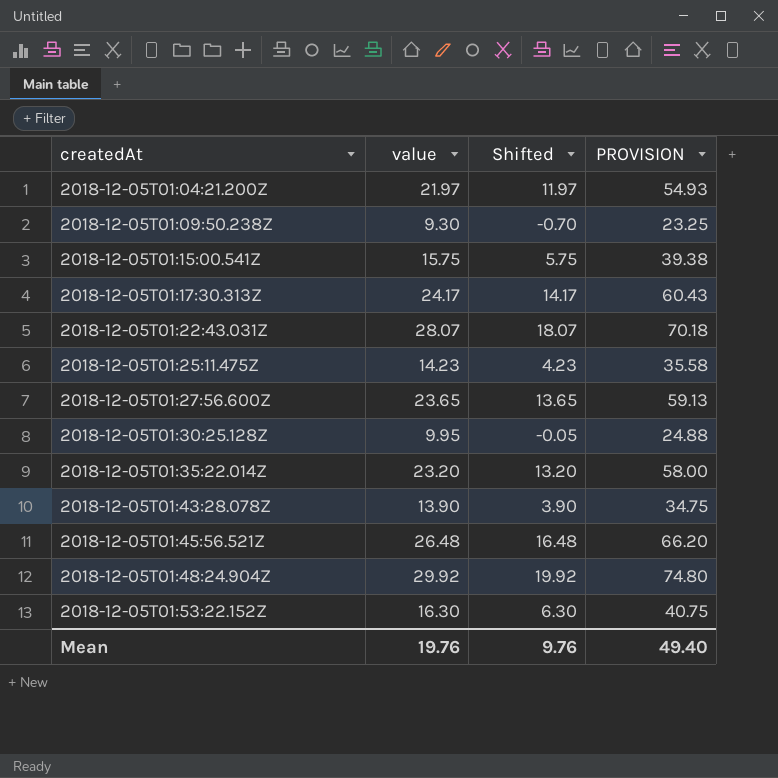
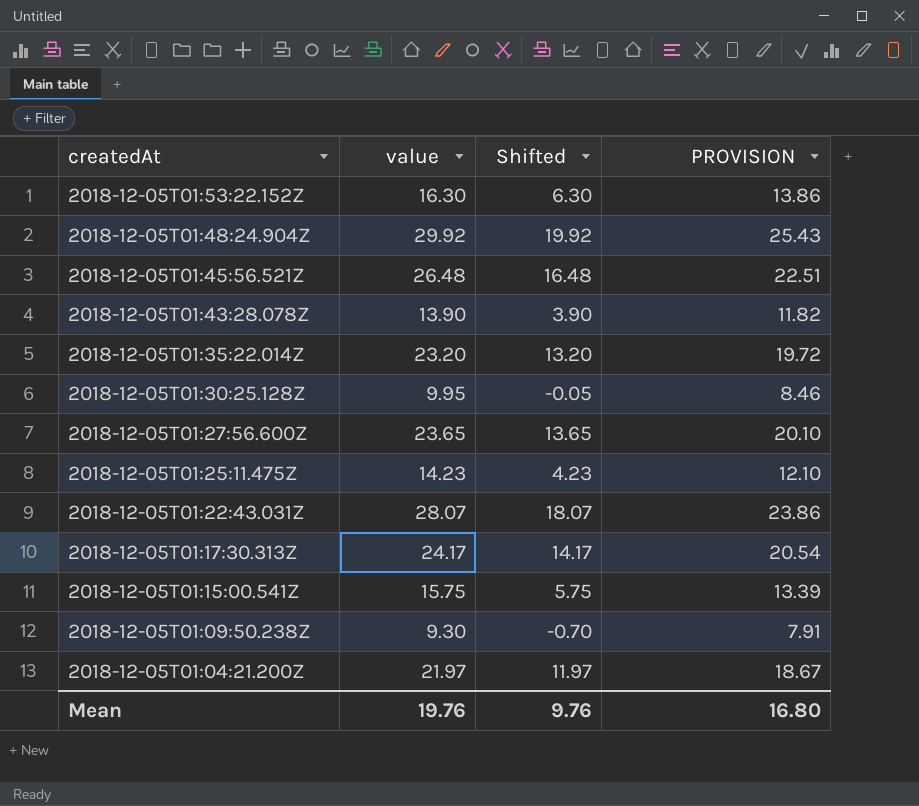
row order: createdAt ascending -> createdAt descending
column PROVISION | formula: [value] * 2.5 -> [value] * 0.85
Mean | PROVISION: 49.40 -> 16.80

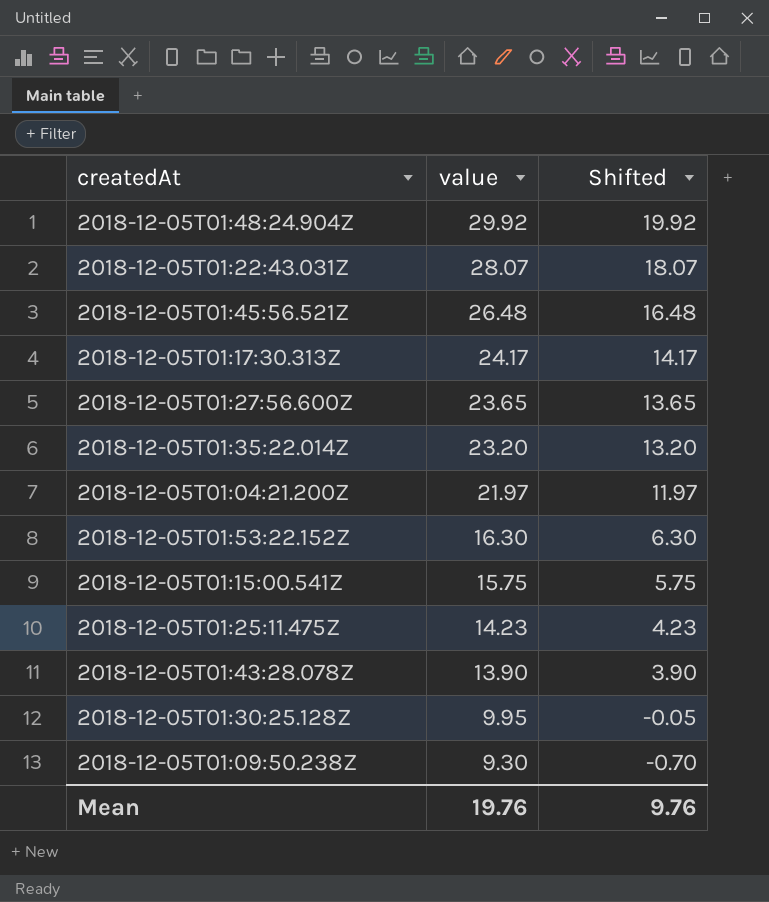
row order: createdAt descending -> value descending
column PROVISION | formula: [value] * 0.85 -> none

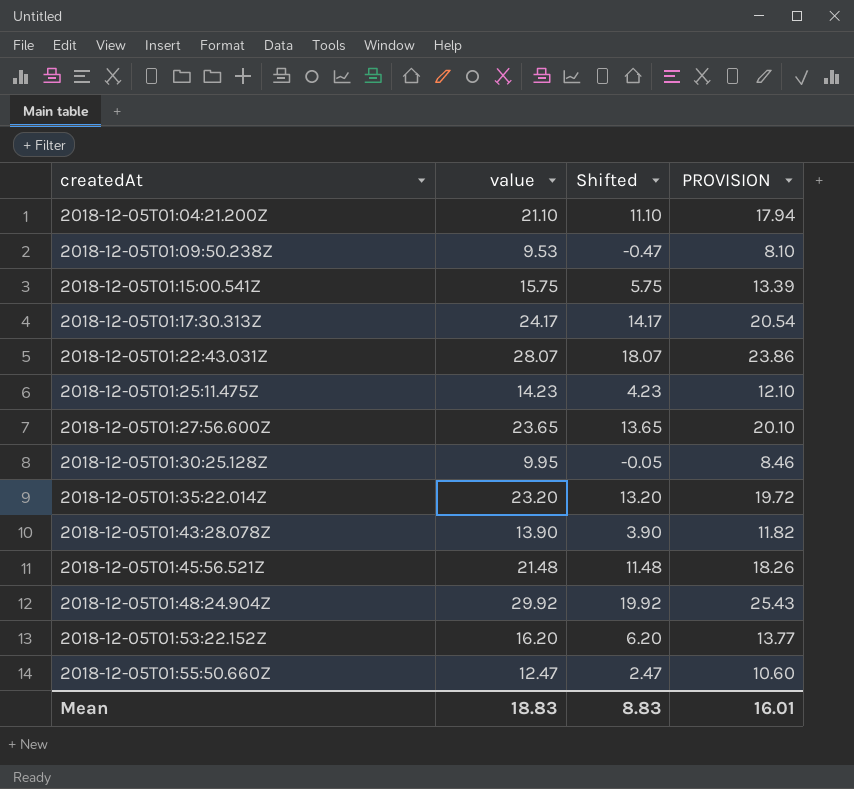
row order: value descending -> createdAt ascending
column PROVISION | formula: none -> [value] * 0.85
2018-12-05T01:04:21.200Z | value: 21.97 -> 21.10
2018-12-05T01:04:21.200Z | Shifted: 11.97 -> 11.10
2018-12-05T01:09:50.238Z | value: 9.30 -> 9.53
2018-12-05T01:09:50.238Z | Shifted: -0.70 -> -0.47
2018-12-05T01:45:56.521Z | value: 26.48 -> 21.48
2018-12-05T01:45:56.521Z | Shifted: 16.48 -> 11.48
2018-12-05T01:53:22.152Z | value: 16.30 -> 16.20
2018-12-05T01:53:22.152Z | Shifted: 6.30 -> 6.20
row 2018-12-05T01:55:50.660Z: none -> 12.47 | 2.47 | 10.60
Mean | value: 19.76 -> 18.83
Mean | Shifted: 9.76 -> 8.83

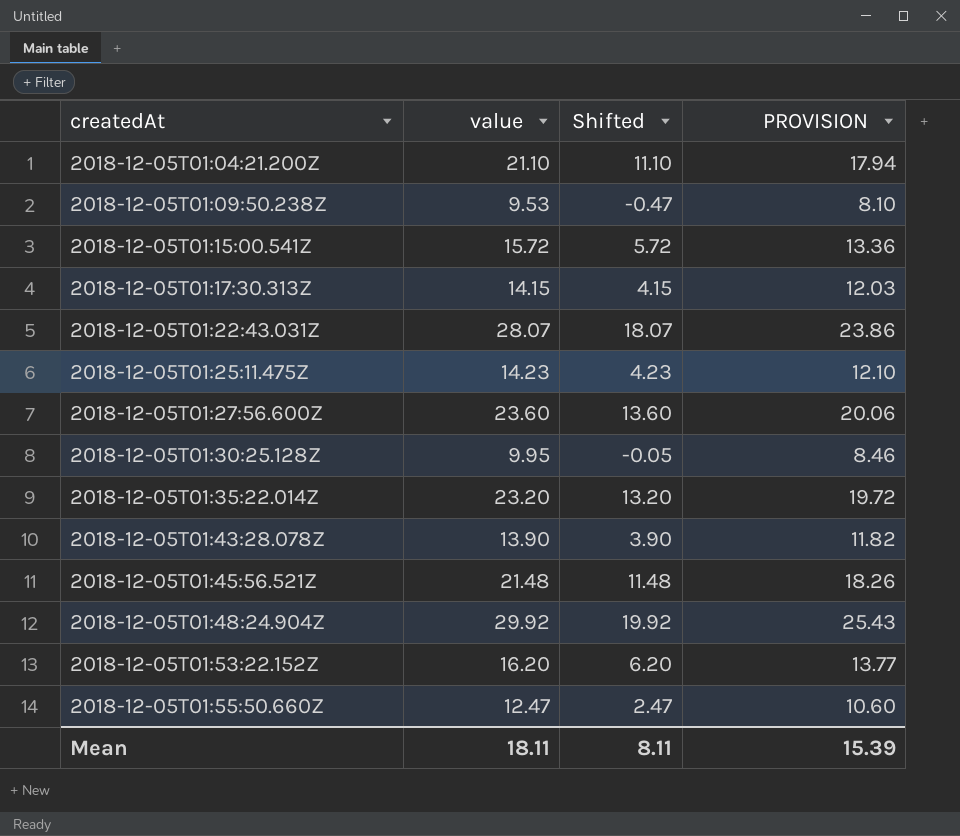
2018-12-05T01:15:00.541Z | value: 15.75 -> 15.72
2018-12-05T01:15:00.541Z | Shifted: 5.75 -> 5.72
2018-12-05T01:15:00.541Z | PROVISION: 13.39 -> 13.36
2018-12-05T01:17:30.313Z | value: 24.17 -> 14.15
2018-12-05T01:17:30.313Z | Shifted: 14.17 -> 4.15
2018-12-05T01:17:30.313Z | PROVISION: 20.54 -> 12.03
2018-12-05T01:27:56.600Z | value: 23.65 -> 23.60
2018-12-05T01:27:56.600Z | Shifted: 13.65 -> 13.60
2018-12-05T01:27:56.600Z | PROVISION: 20.10 -> 20.06
Mean | value: 18.83 -> 18.11
Mean | Shifted: 8.83 -> 8.11
Mean | PROVISION: 16.01 -> 15.39

